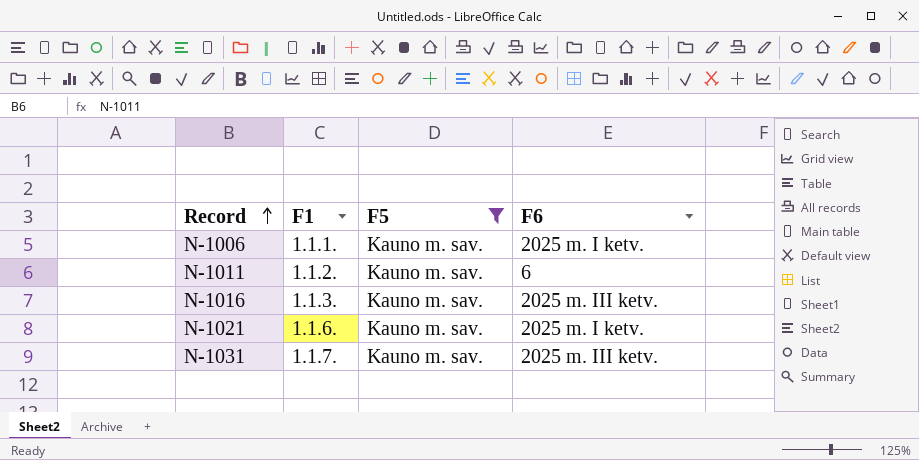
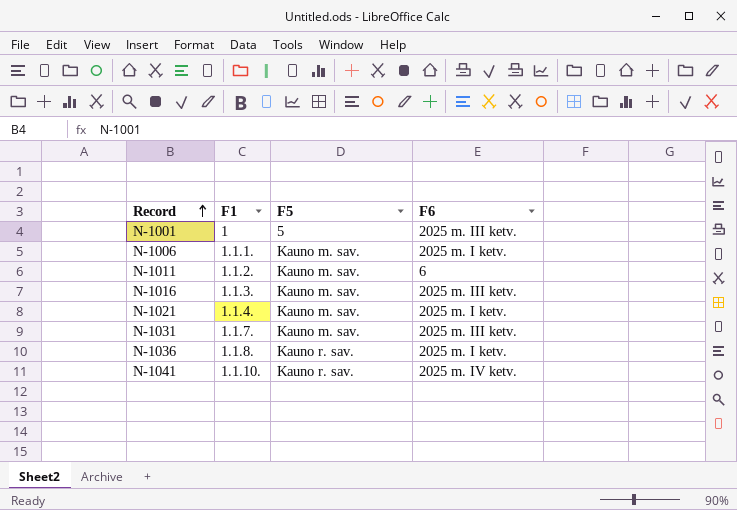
filter: F5 = Kauno m. sav. -> none
N-1021 | F1: 1.1.6. -> 1.1.4.

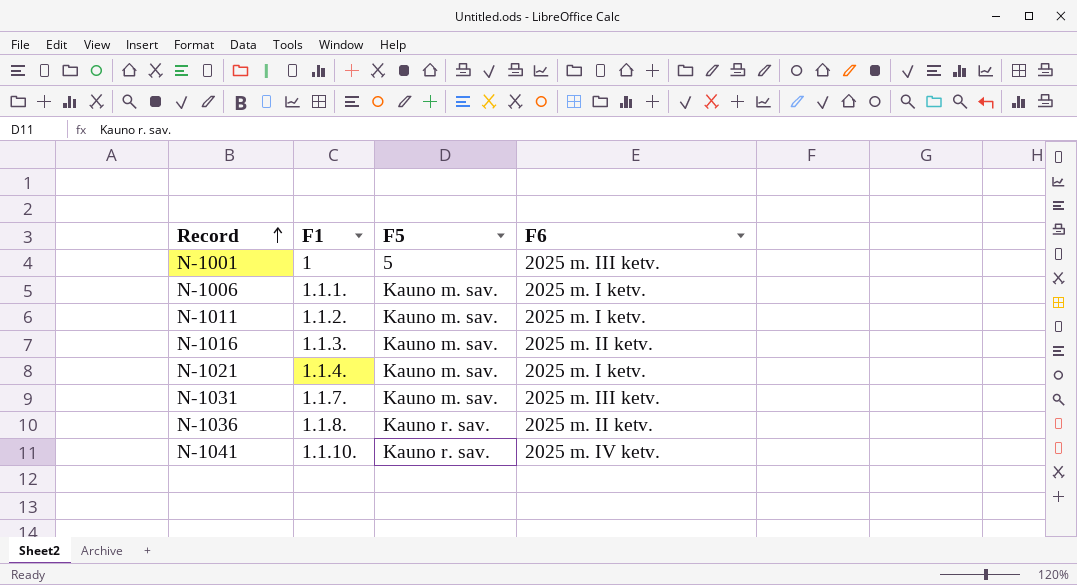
N-1011 | F6: 6 -> 2025 m. I ketv.
N-1016 | F6: 2025 m. III ketv. -> 2025 m. II ketv.
N-1036 | F6: 2025 m. I ketv. -> 2025 m. II ketv.

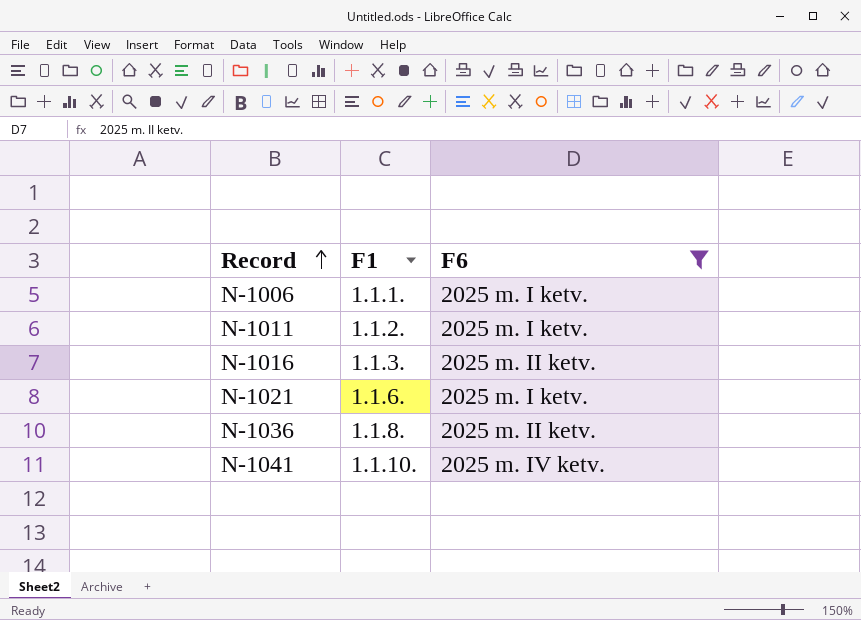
filter: none -> F6 != 2025 m. III ketv.
column F5 | position: 3 -> none
N-1021 | F1: 1.1.4. -> 1.1.6.

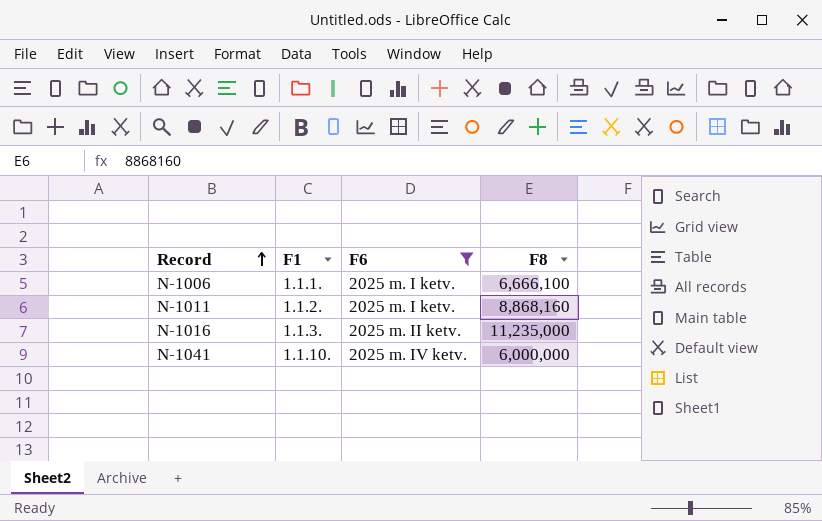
column F8 | position: none -> 4
row N-1021: 1.1.6. | 2025 m. I ketv. -> none
row N-1036: 1.1.8. | 2025 m. II ketv. -> none

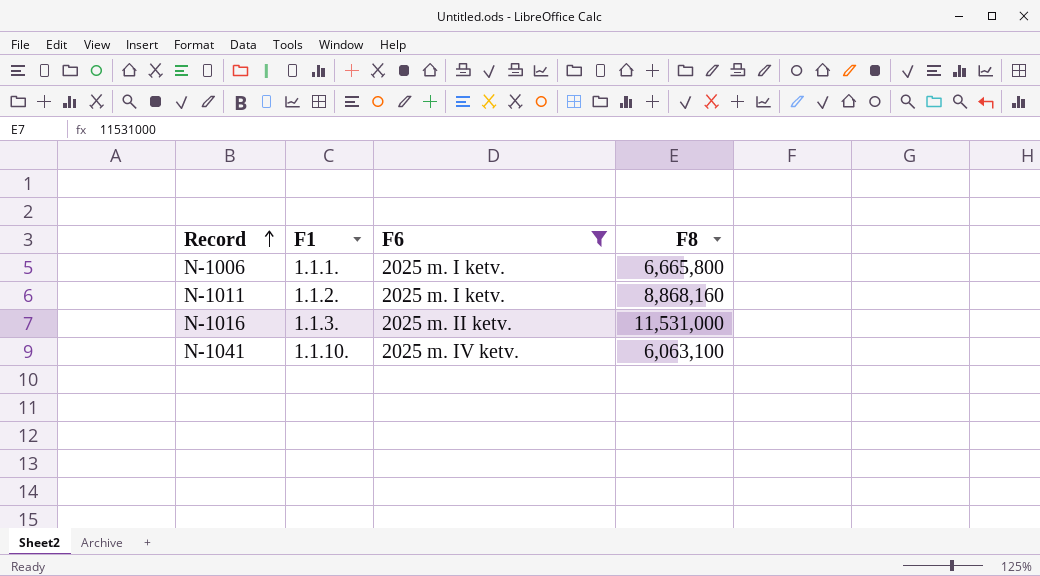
N-1006 | F8: 6,666,100 -> 6,665,800
N-1016 | F8: 11,235,000 -> 11,531,000
N-1041 | F8: 6,000,000 -> 6,063,100

